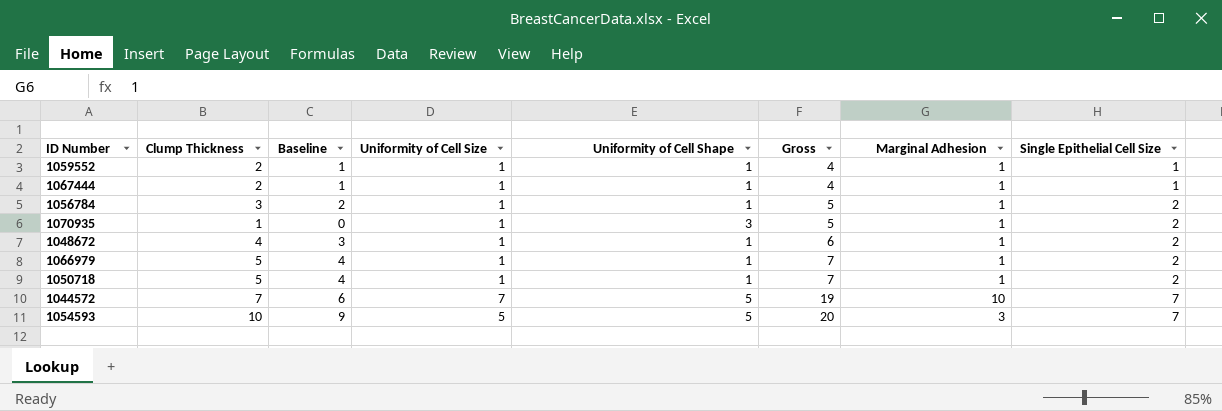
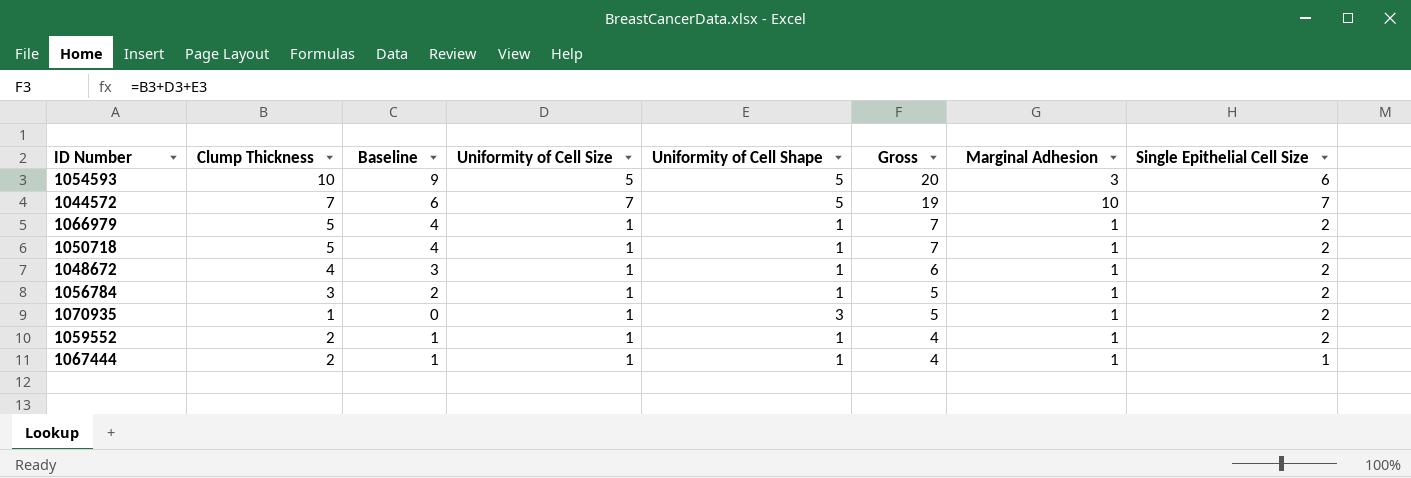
row order: Gross ascending -> Gross descending
1054593 | Single Epithelial Cell Size: 7 -> 6
1059552 | Single Epithelial Cell Size: 1 -> 2

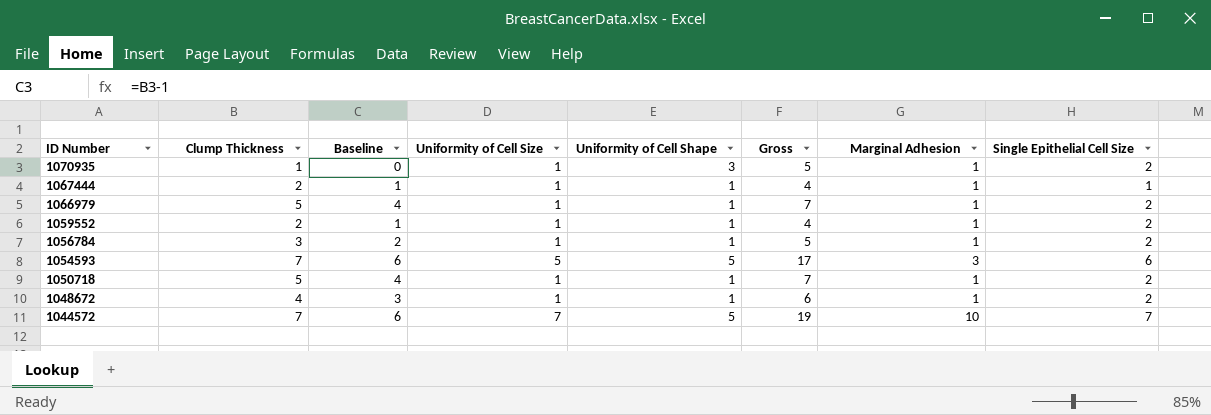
row order: Gross descending -> ID Number descending
1054593 | Clump Thickness: 10 -> 7
1054593 | Baseline: 9 -> 6
1054593 | Gross: 20 -> 17

